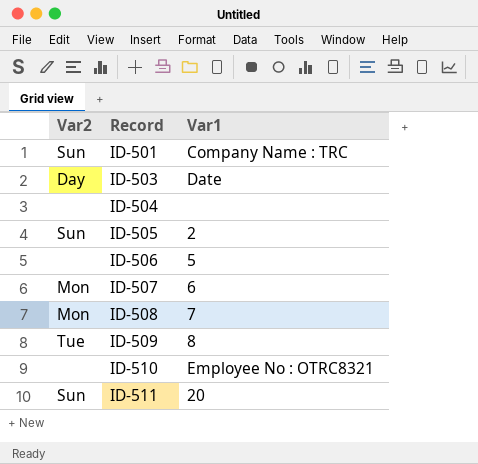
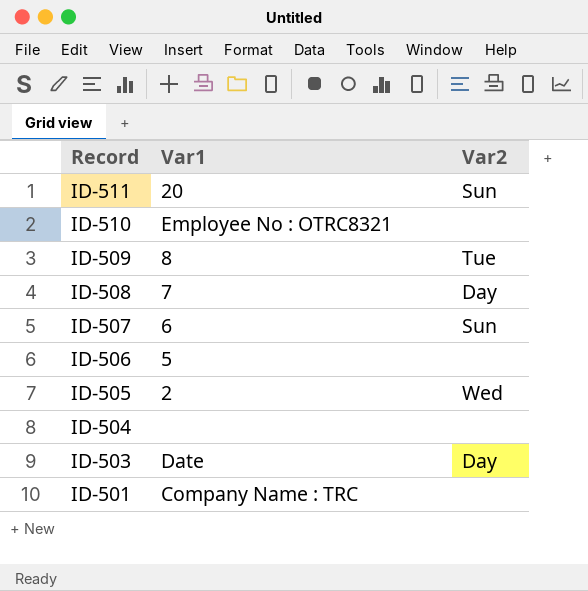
row order: Record ascending -> Record descending
column Var2 | position: 1 -> 3
ID-508 | Var2: Mon -> Day
ID-507 | Var2: Mon -> Sun
ID-505 | Var2: Sun -> Wed
ID-501 | Var2: Sun -> none

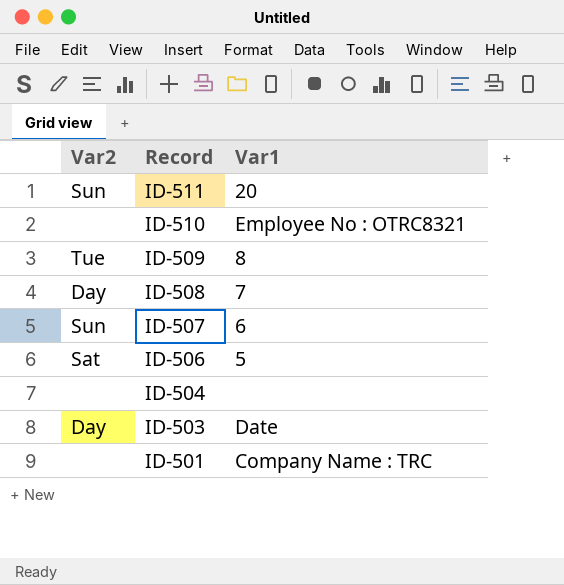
column Var2 | position: 3 -> 1
row ID-505: 2 | Wed -> none
ID-506 | Var2: none -> Sat

